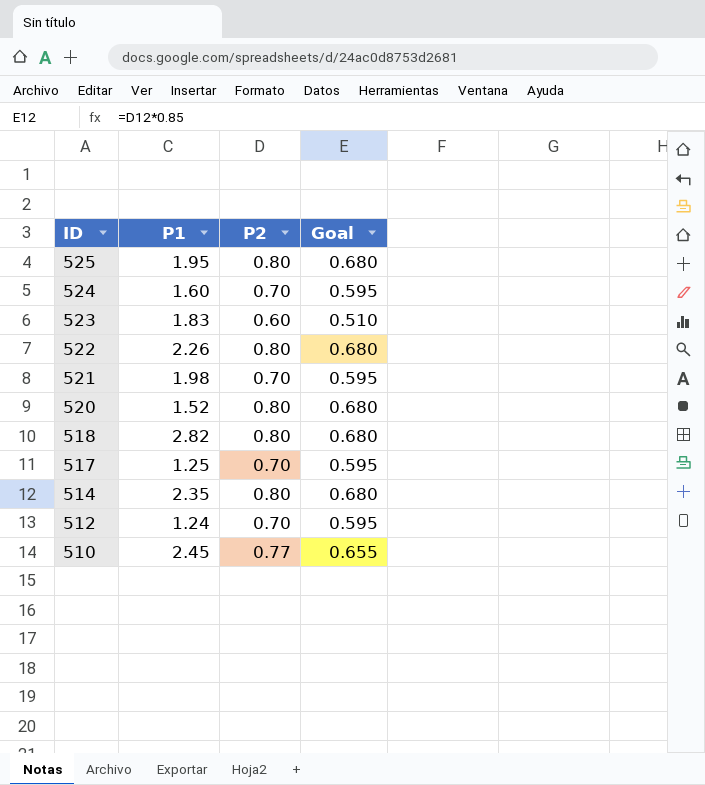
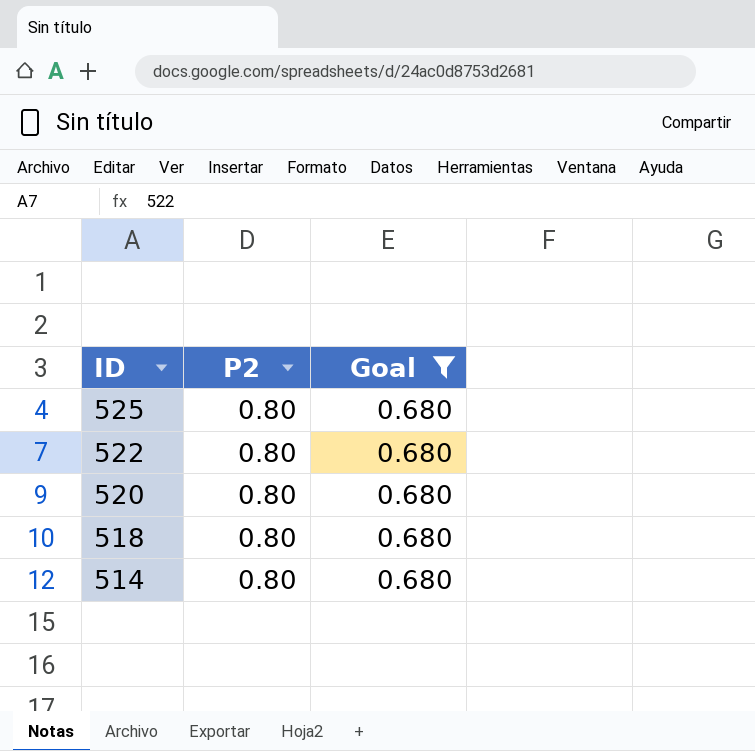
filter: none -> Goal = 0.680
column P1 | position: 2 -> none

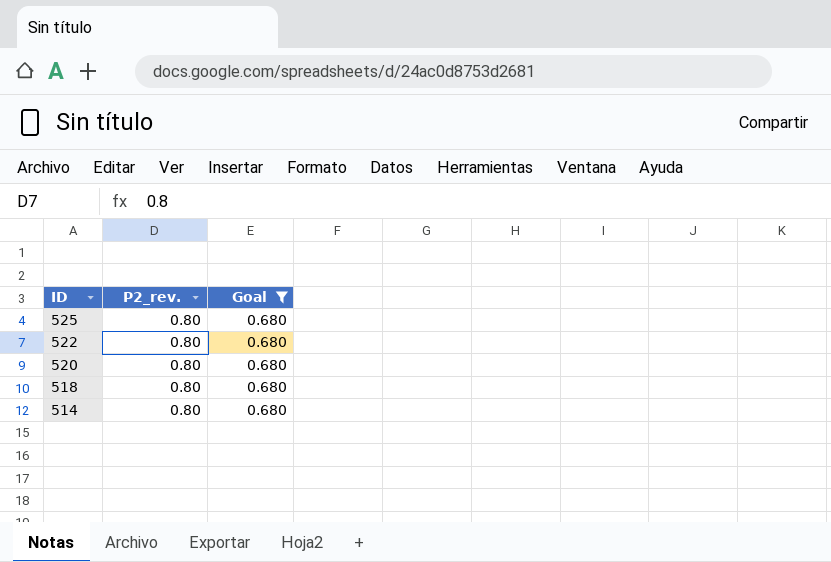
column name: P2 -> P2_rev.

